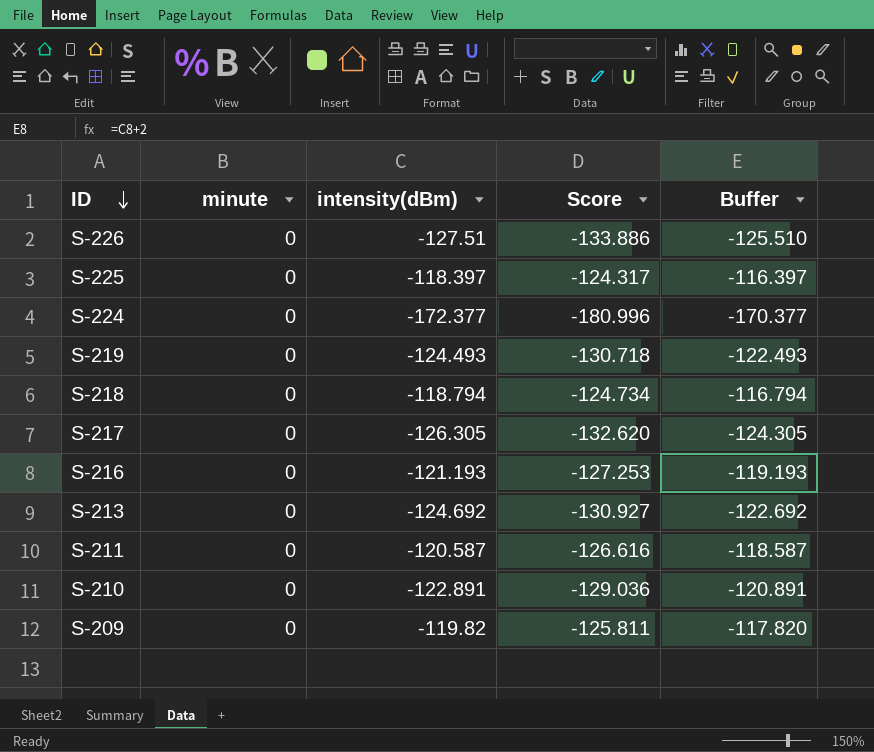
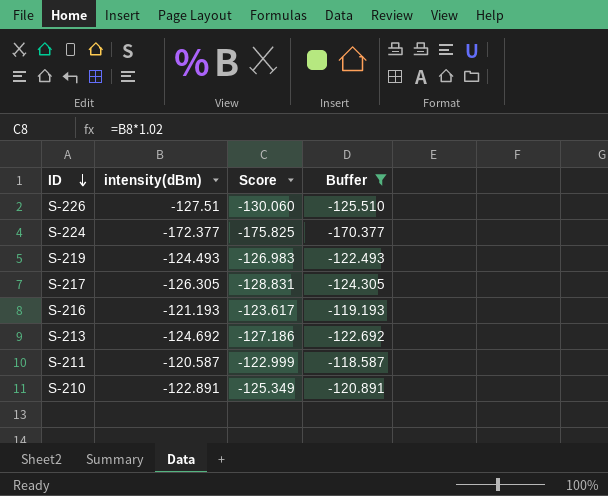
filter: none -> Buffer <= -118.587
column minute | position: 2 -> none
column Score | formula: [intensity(dBm)] * 1.05 -> [intensity(dBm)] * 1.02

